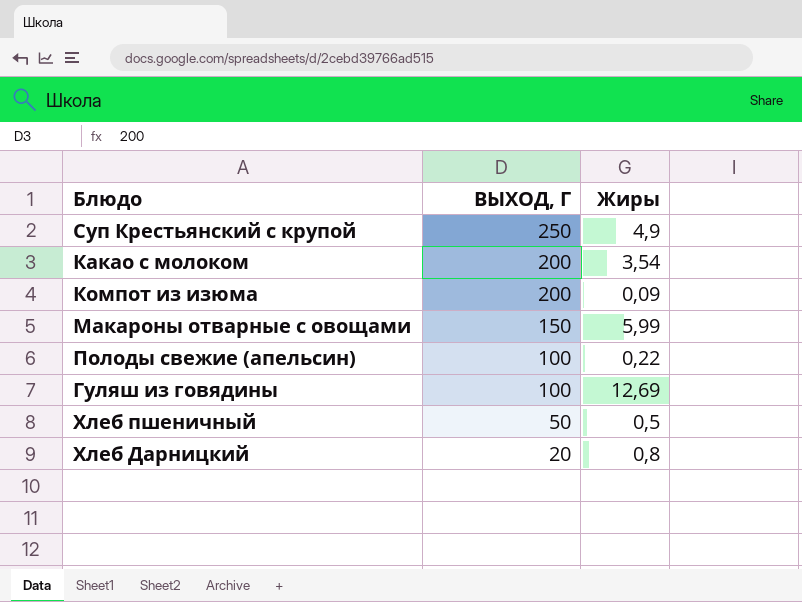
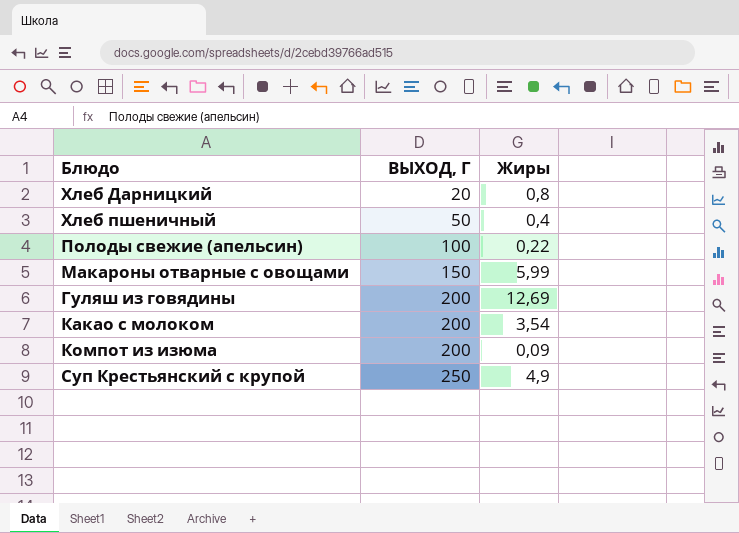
row order: ВЫХОД, Г descending -> ВЫХОД, Г ascending
Хлеб пшеничный | Жиры: 0,5 -> 0,4
Гуляш из говядины | ВЫХОД, Г: 100 -> 200

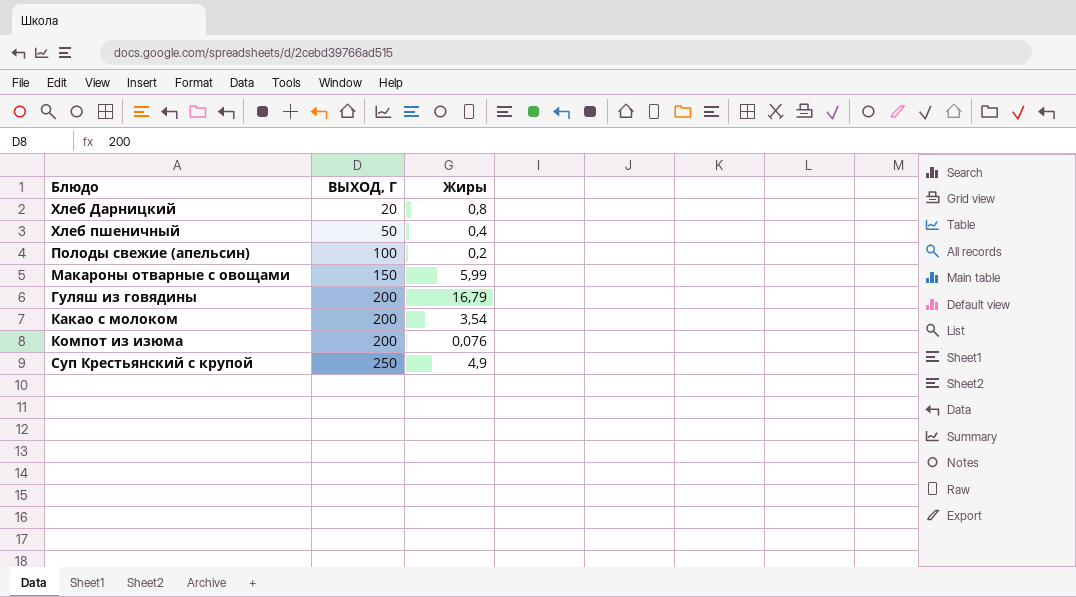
Полоды свежие (апельсин) | Жиры: 0,22 -> 0,2
Гуляш из говядины | Жиры: 12,69 -> 16,79
Компот из изюма | Жиры: 0,09 -> 0,076

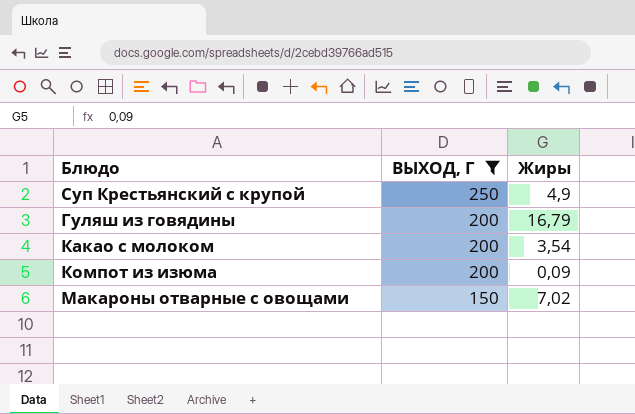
filter: none -> ВЫХОД, Г >= 150
row order: ВЫХОД, Г ascending -> ВЫХОД, Г descending
Компот из изюма | Жиры: 0,076 -> 0,09
Макароны отварные с овощами | Жиры: 5,99 -> 7,02

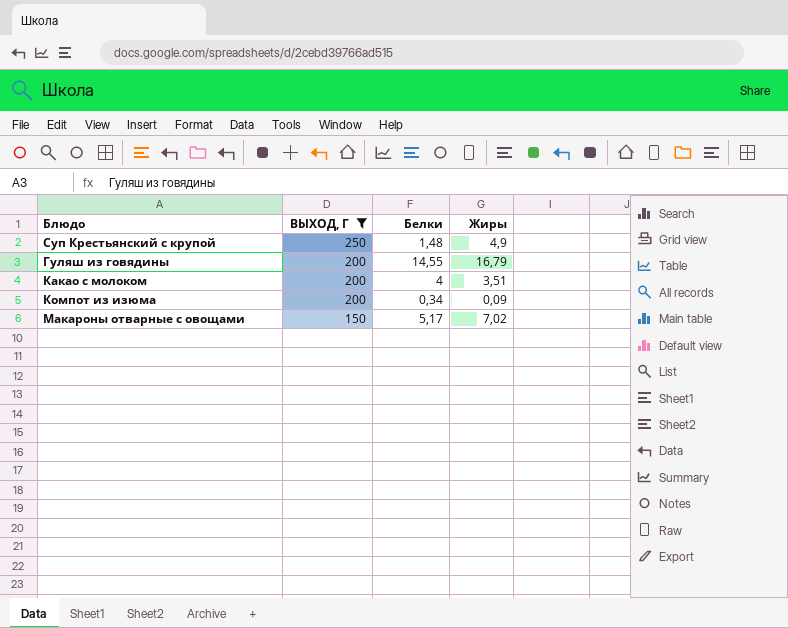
column Белки | position: none -> 3
Какао с молоком | Жиры: 3,54 -> 3,51

